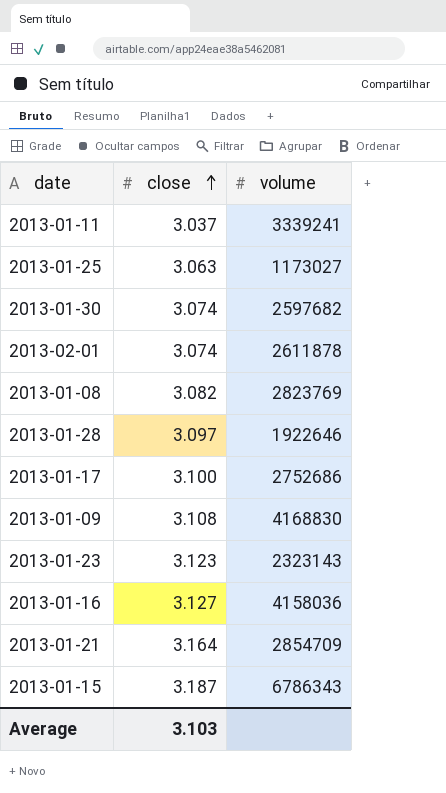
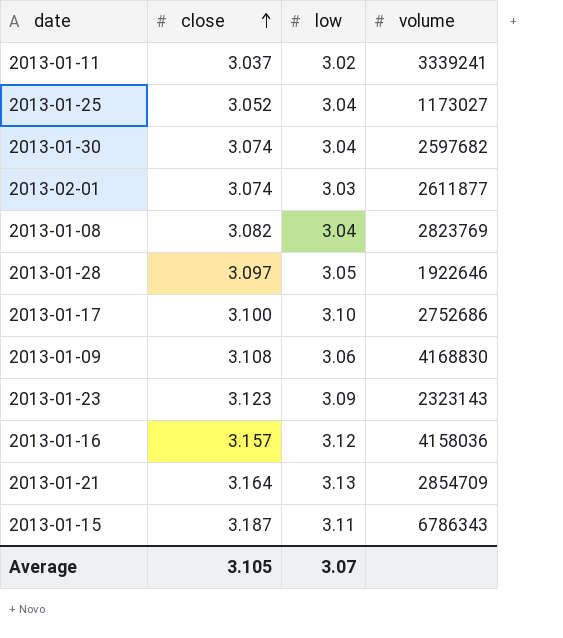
column low | position: none -> 3
2013-01-25 | close: 3.063 -> 3.052
2013-02-01 | volume: 2611878 -> 2611877
2013-01-16 | close: 3.127 -> 3.157
Average | close: 3.103 -> 3.105

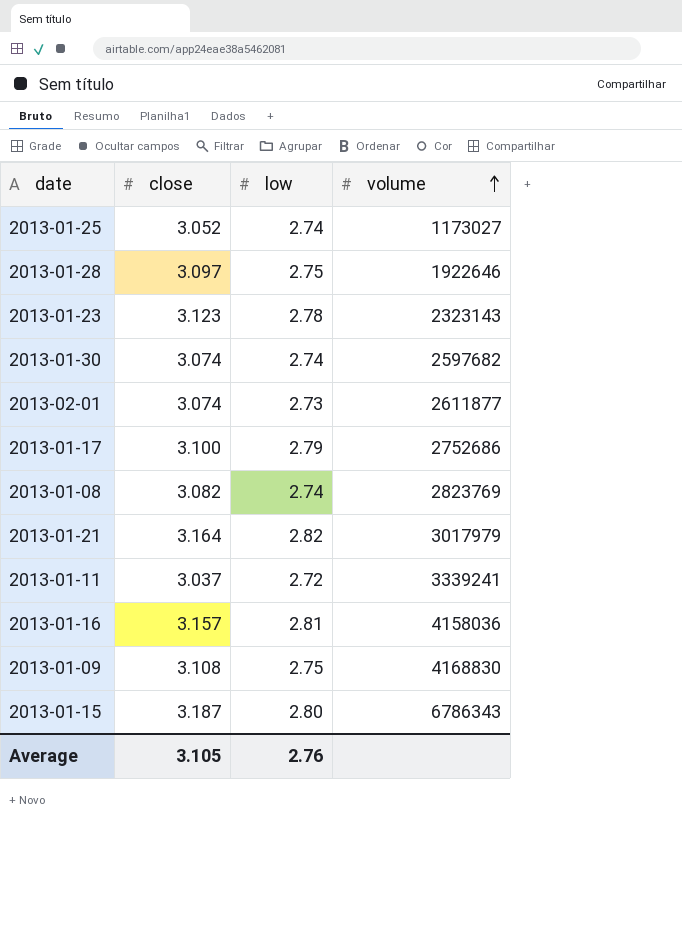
row order: close ascending -> volume ascending
2013-01-25 | low: 3.04 -> 2.74
2013-01-28 | low: 3.05 -> 2.75
2013-01-23 | low: 3.09 -> 2.78
2013-01-30 | low: 3.04 -> 2.74
2013-02-01 | low: 3.03 -> 2.73
2013-01-17 | low: 3.10 -> 2.79
2013-01-08 | low: 3.04 -> 2.74
2013-01-21 | low: 3.13 -> 2.82
2013-01-21 | volume: 2854709 -> 3017979
2013-01-11 | low: 3.02 -> 2.72
2013-01-16 | low: 3.12 -> 2.81
2013-01-09 | low: 3.06 -> 2.75
2013-01-15 | low: 3.11 -> 2.80
Average | low: 3.07 -> 2.76

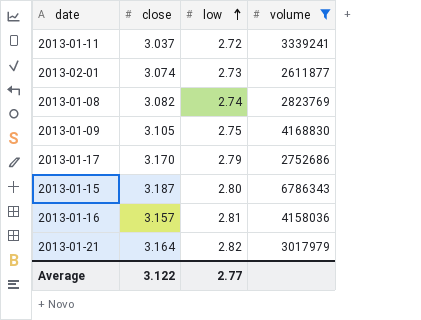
filter: none -> volume >= 2611877
row order: volume ascending -> low ascending
2013-01-09 | close: 3.108 -> 3.105
2013-01-17 | close: 3.100 -> 3.170
Average | close: 3.105 -> 3.122
Average | low: 2.76 -> 2.77

